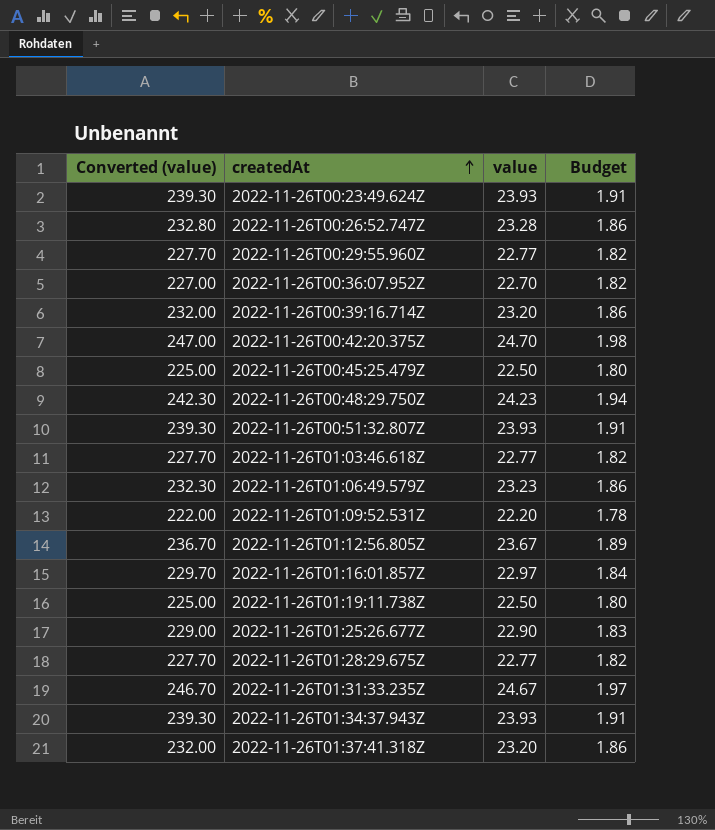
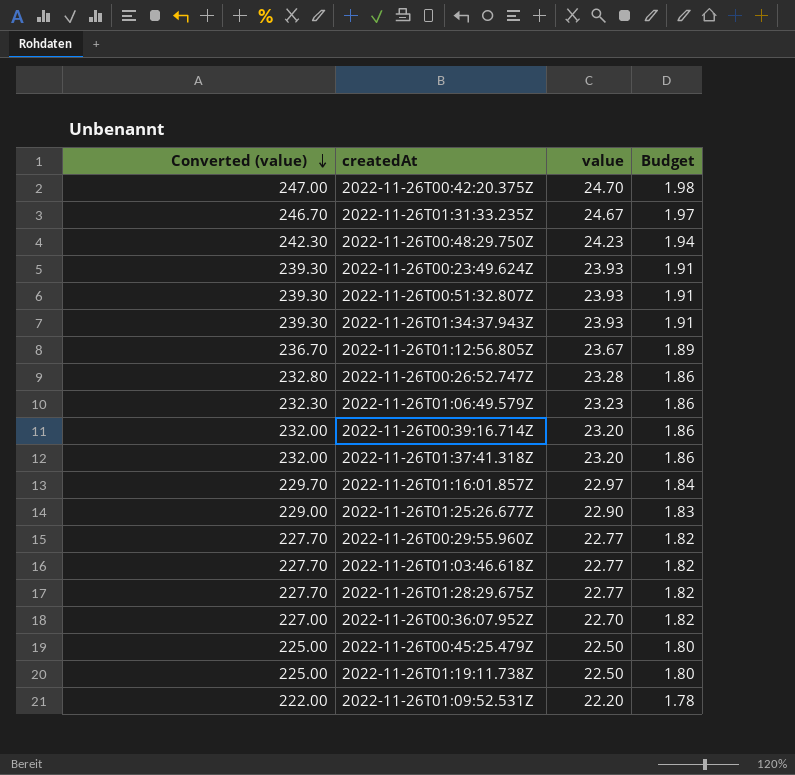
row order: createdAt ascending -> Converted (value) descending

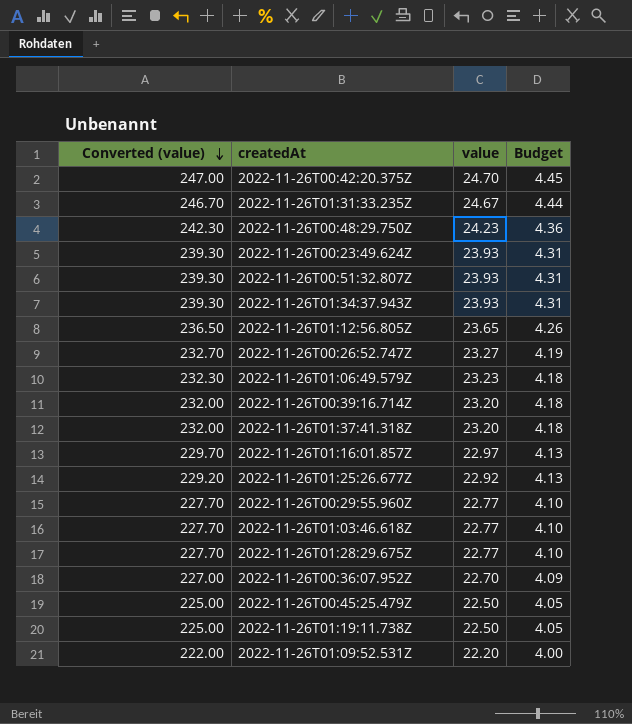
column Budget | formula: [value] * 0.08 -> [value] * 0.18
2022-11-26T01:12:56.805Z | Converted (value): 236.70 -> 236.50
2022-11-26T01:12:56.805Z | value: 23.67 -> 23.65
2022-11-26T00:26:52.747Z | Converted (value): 232.80 -> 232.70
2022-11-26T00:26:52.747Z | value: 23.28 -> 23.27
2022-11-26T01:25:26.677Z | Converted (value): 229.00 -> 229.20
2022-11-26T01:25:26.677Z | value: 22.90 -> 22.92

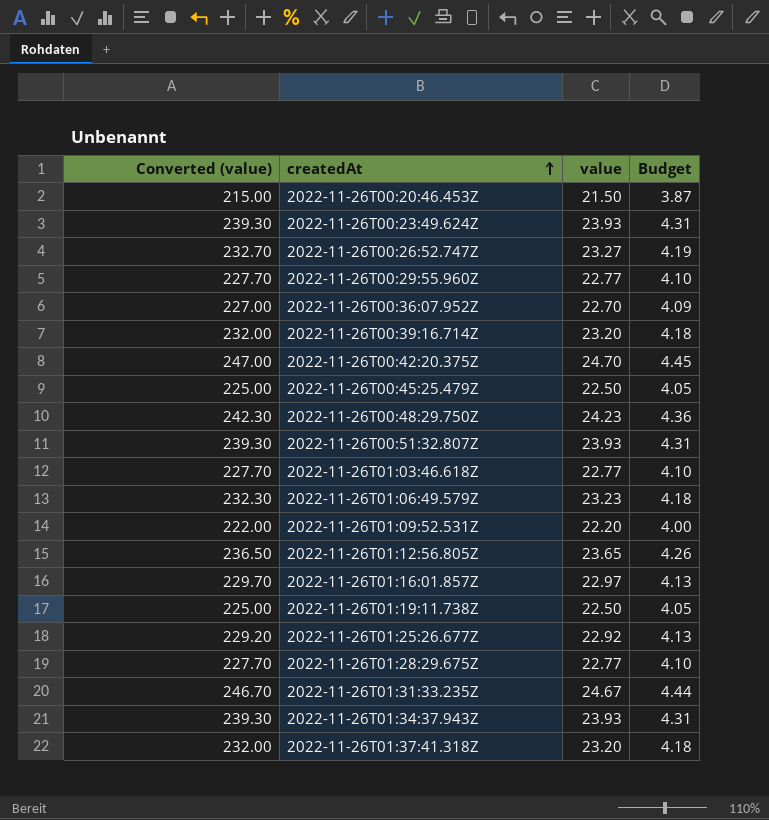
row order: Converted (value) descending -> createdAt ascending
row 2022-11-26T00:20:46.453Z: none -> 215.00 | 21.50 | 3.87

